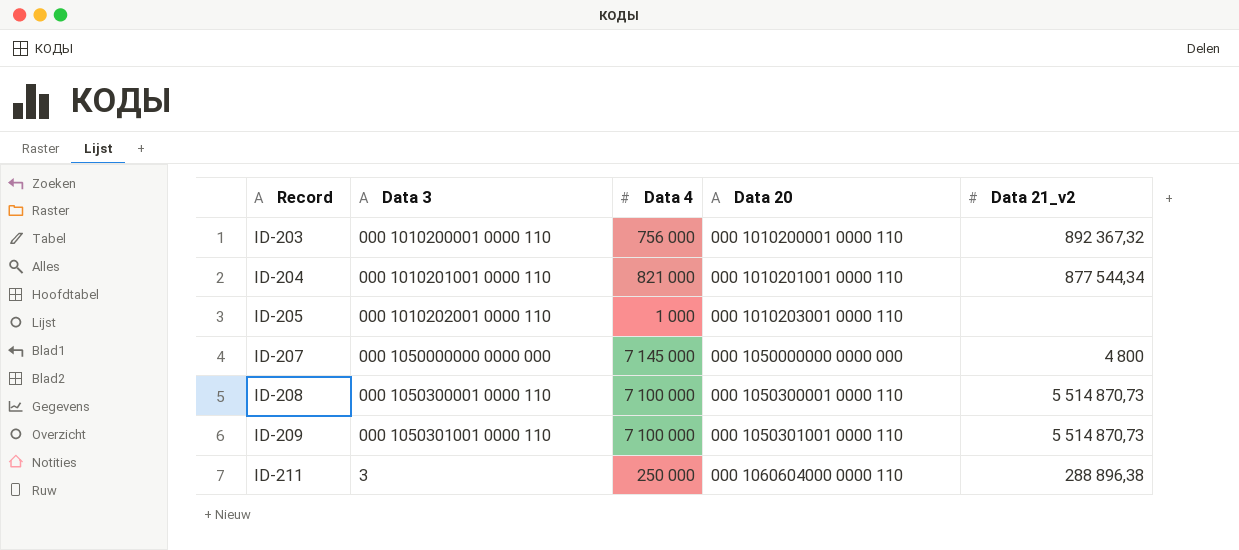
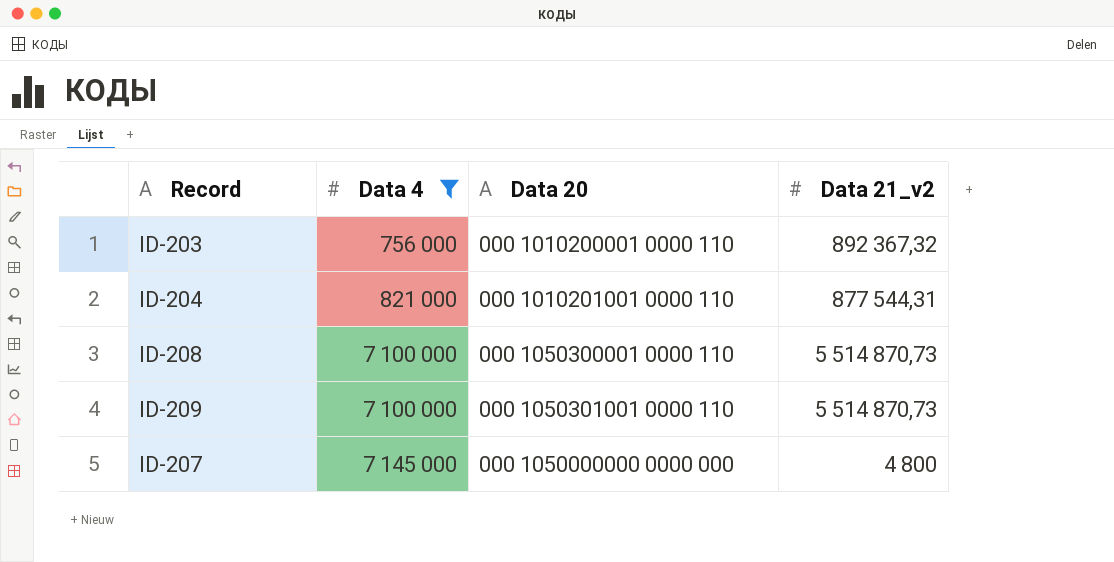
filter: none -> Data 4 >= 756 000
row order: Record ascending -> Data 4 ascending
column Data 3 | position: 2 -> none
ID-204 | Data 21_v2: 877 544,34 -> 877 544,31

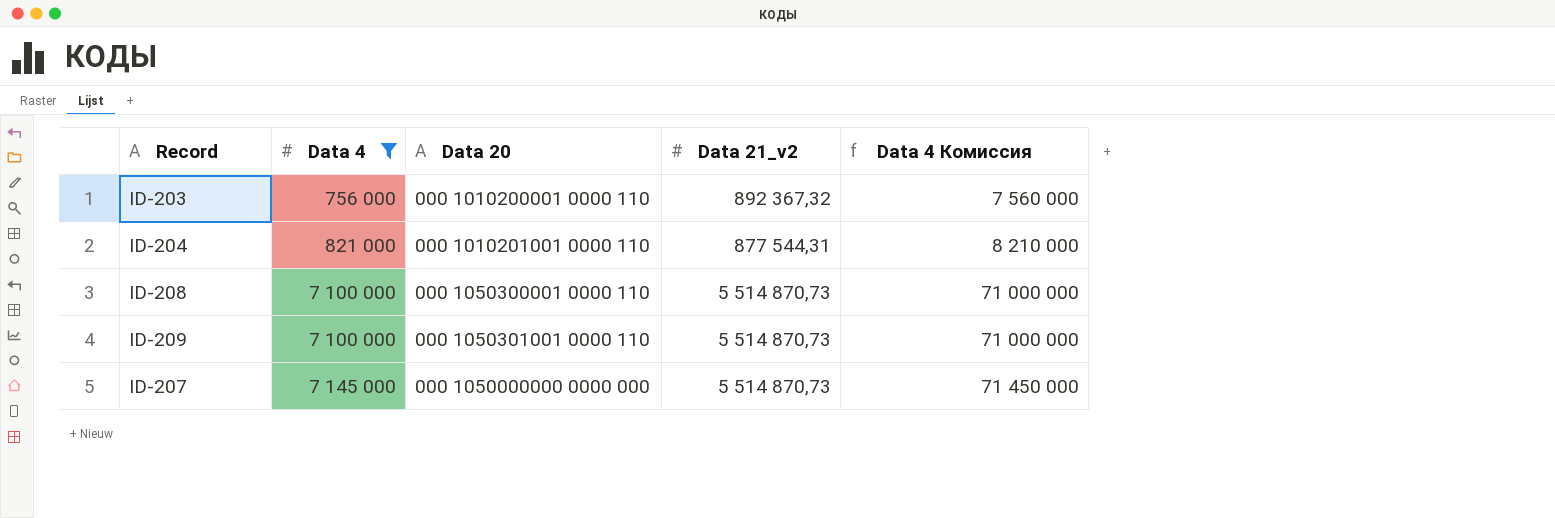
column Data 4 Комиссия | formula: none -> [Data 4] * 10
ID-207 | Data 21_v2: 4 800 -> 5 514 870,73

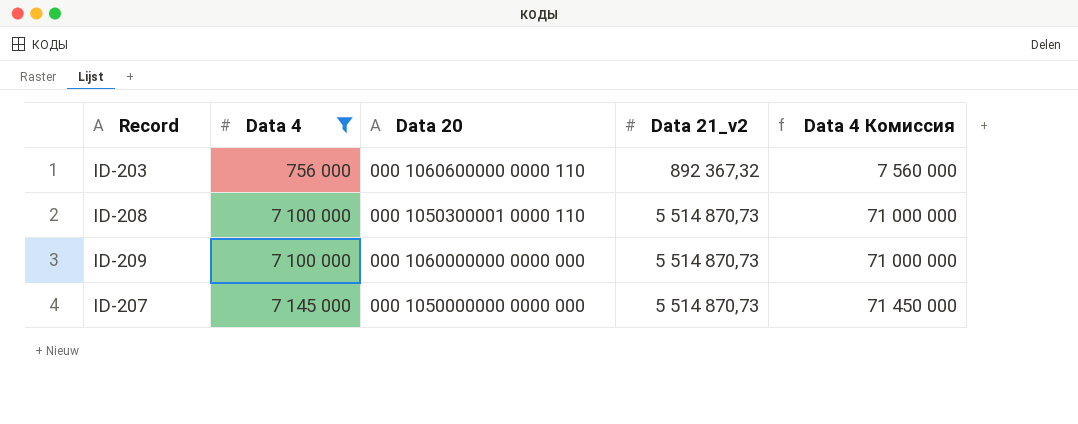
row ID-204: 821 000 | 000 1010201001 0000 110 | 877 544,31 | 8 210 000 -> none
ID-203 | Data 20: 000 1010200001 0000 110 -> 000 1060600000 0000 110
ID-209 | Data 20: 000 1050301001 0000 110 -> 000 1060000000 0000 000

